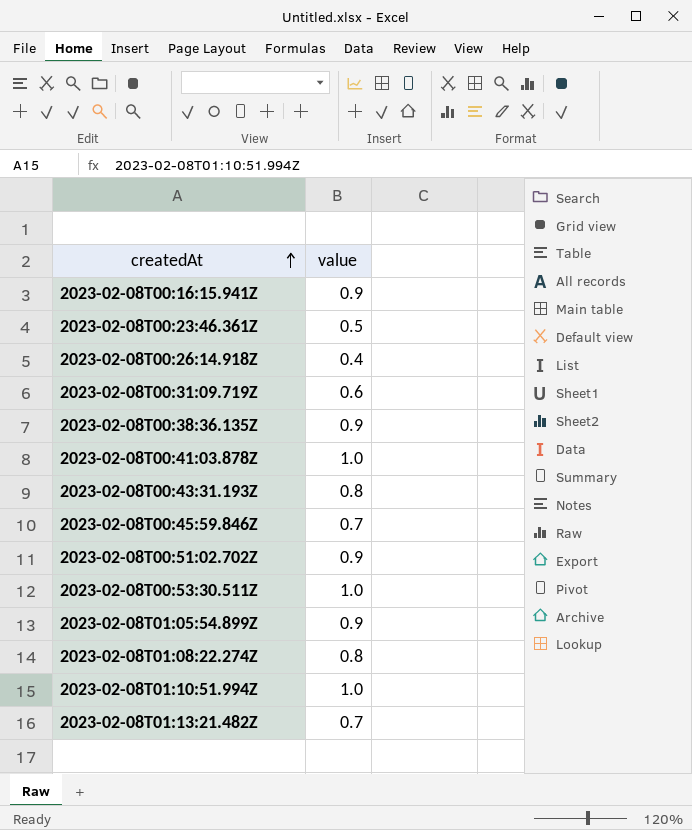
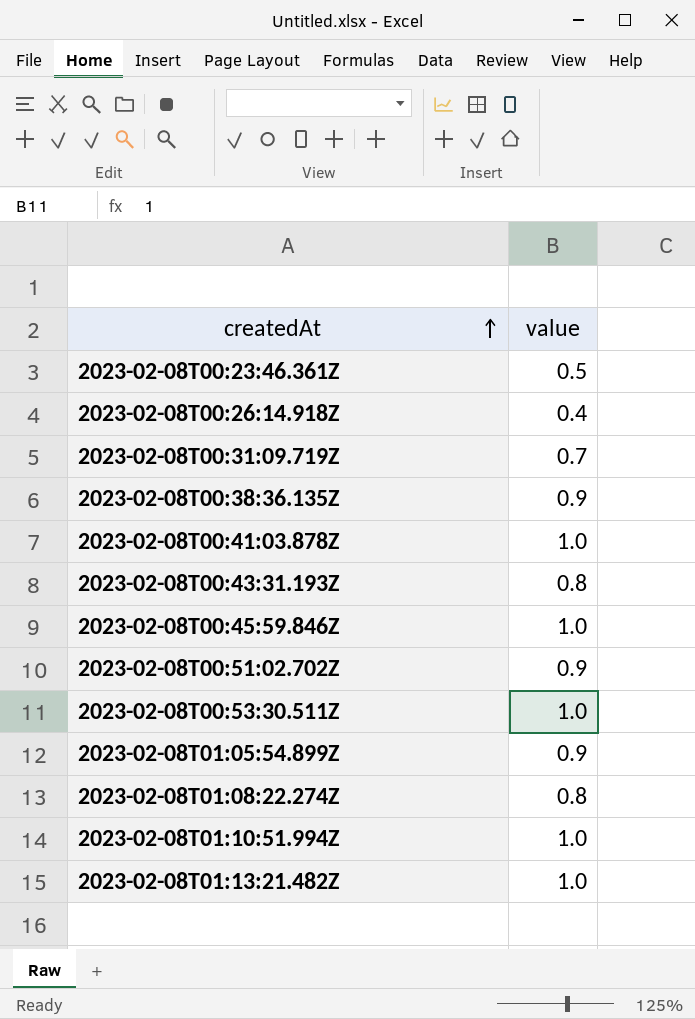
row 2023-02-08T00:16:15.941Z: 0.9 -> none
2023-02-08T00:31:09.719Z | value: 0.6 -> 0.7
2023-02-08T00:45:59.846Z | value: 0.7 -> 1.0
2023-02-08T01:13:21.482Z | value: 0.7 -> 1.0

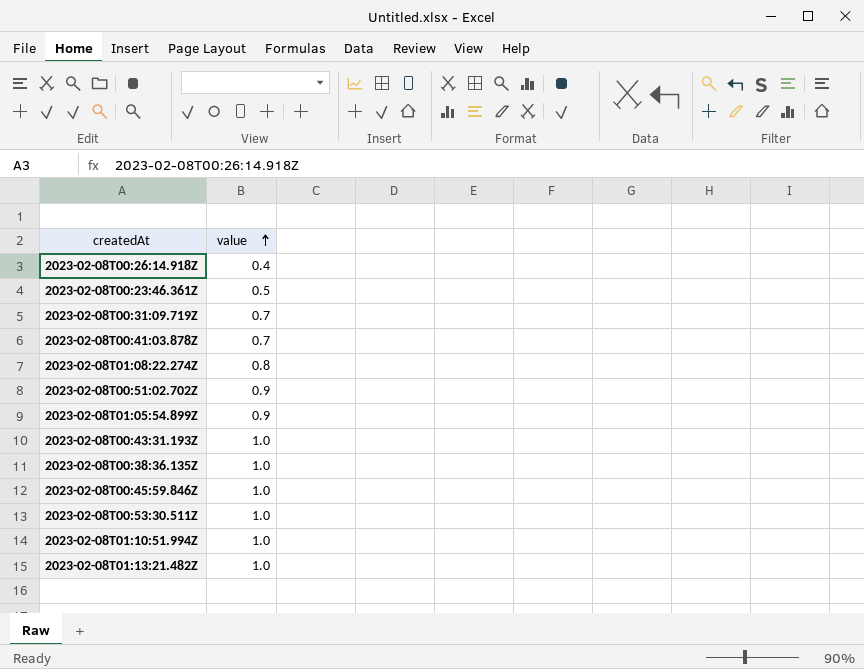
row order: createdAt ascending -> value ascending
2023-02-08T00:41:03.878Z | value: 1.0 -> 0.7
2023-02-08T00:43:31.193Z | value: 0.8 -> 1.0
2023-02-08T00:38:36.135Z | value: 0.9 -> 1.0

